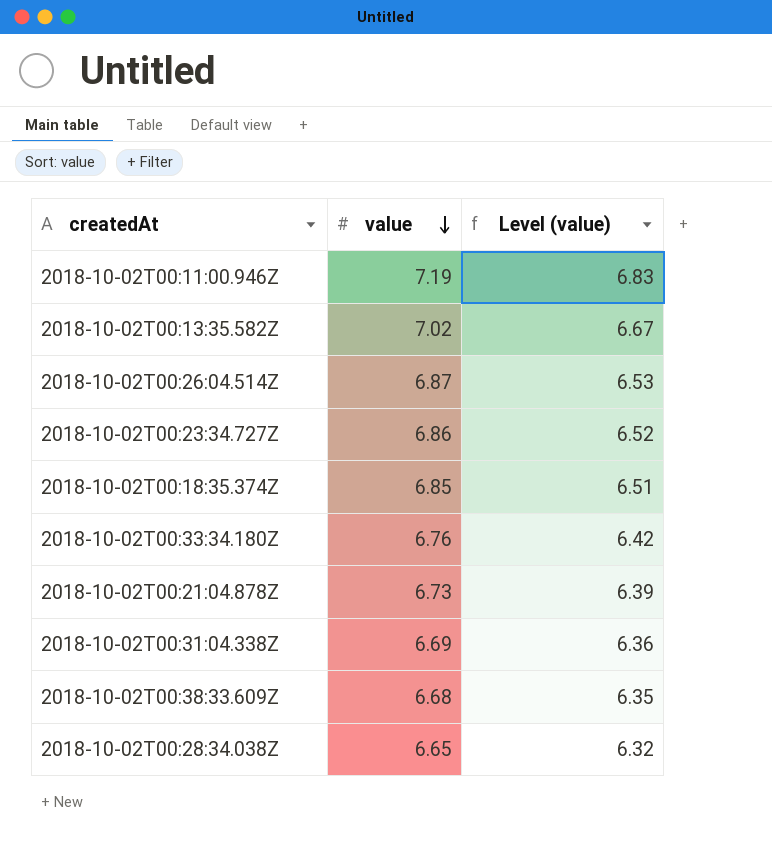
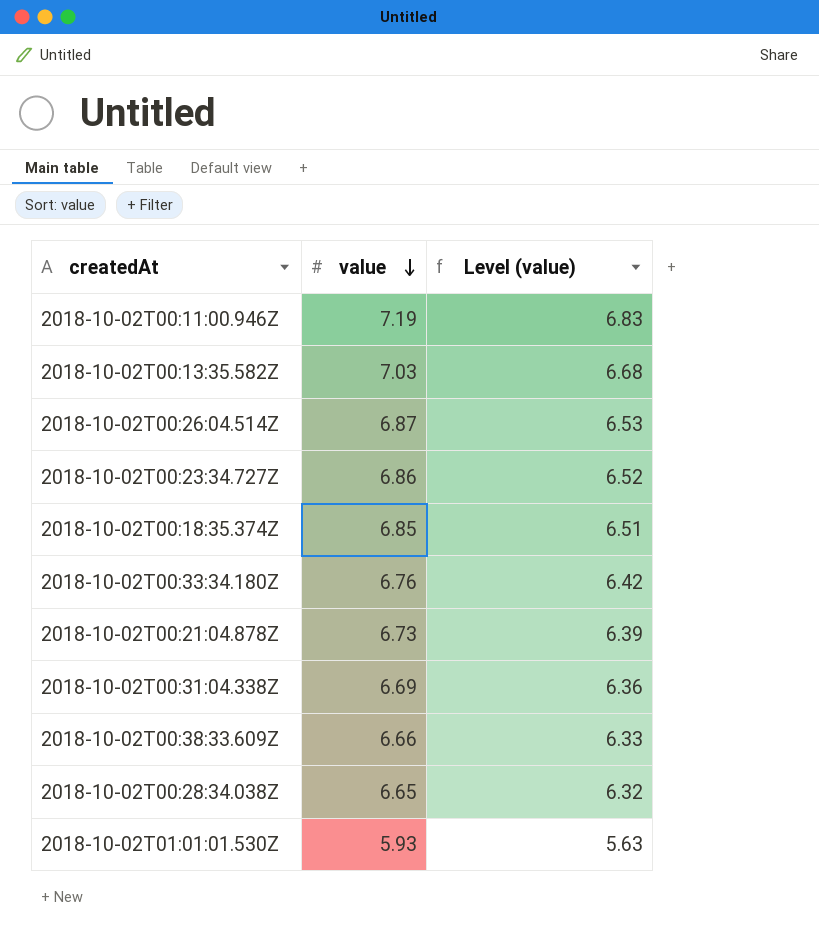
2018-10-02T00:13:35.582Z | value: 7.02 -> 7.03
2018-10-02T00:13:35.582Z | Level (value): 6.67 -> 6.68
2018-10-02T00:38:33.609Z | value: 6.68 -> 6.66
2018-10-02T00:38:33.609Z | Level (value): 6.35 -> 6.33
row 2018-10-02T01:01:01.530Z: none -> 5.93 | 5.63

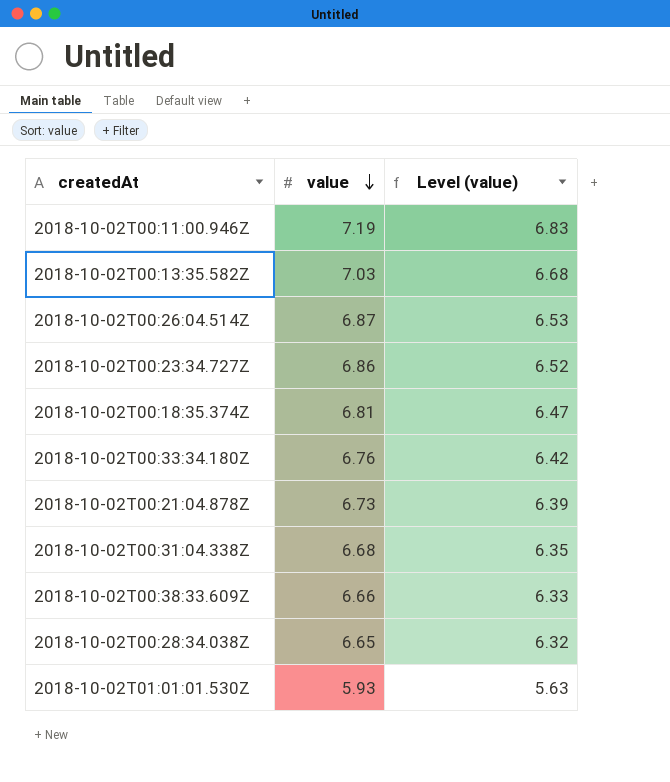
2018-10-02T00:18:35.374Z | value: 6.85 -> 6.81
2018-10-02T00:18:35.374Z | Level (value): 6.51 -> 6.47
2018-10-02T00:31:04.338Z | value: 6.69 -> 6.68
2018-10-02T00:31:04.338Z | Level (value): 6.36 -> 6.35

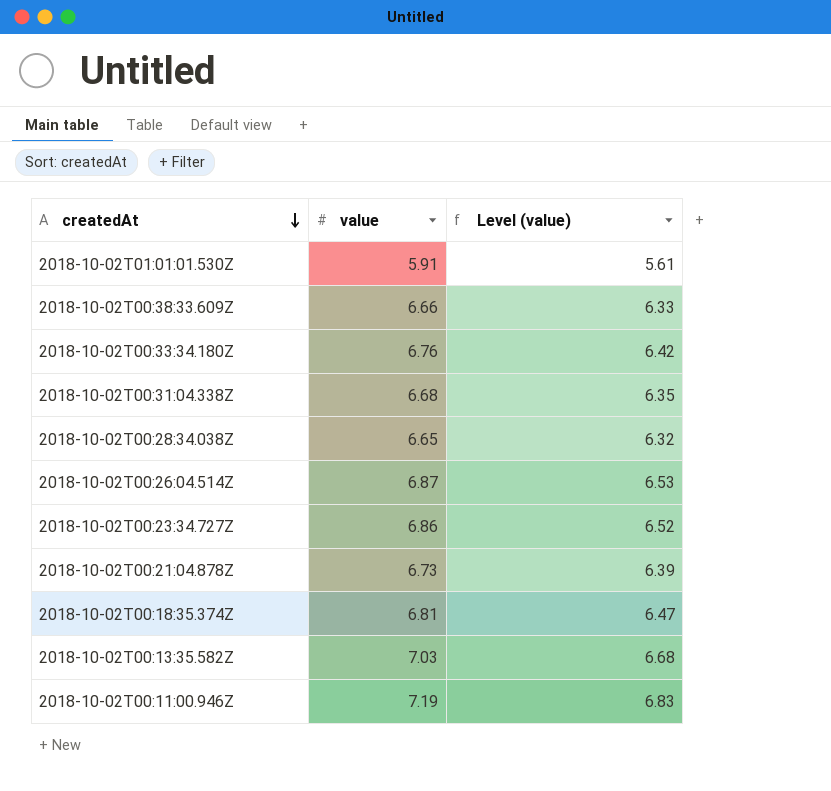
row order: value descending -> createdAt descending
2018-10-02T01:01:01.530Z | value: 5.93 -> 5.91
2018-10-02T01:01:01.530Z | Level (value): 5.63 -> 5.61

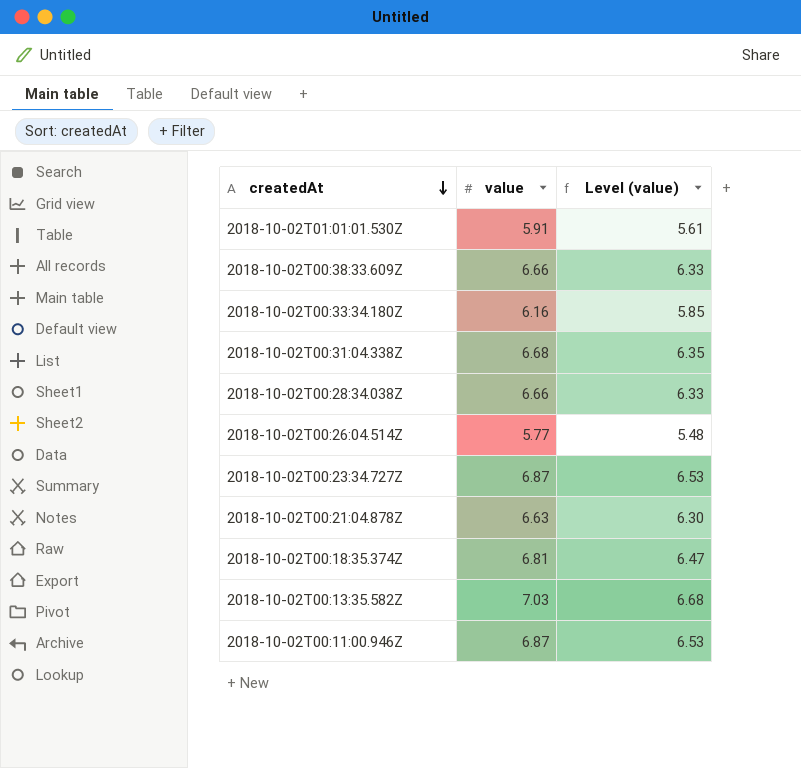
2018-10-02T00:33:34.180Z | value: 6.76 -> 6.16
2018-10-02T00:33:34.180Z | Level (value): 6.42 -> 5.85
2018-10-02T00:28:34.038Z | value: 6.65 -> 6.66
2018-10-02T00:28:34.038Z | Level (value): 6.32 -> 6.33
2018-10-02T00:26:04.514Z | value: 6.87 -> 5.77
2018-10-02T00:26:04.514Z | Level (value): 6.53 -> 5.48
2018-10-02T00:23:34.727Z | value: 6.86 -> 6.87
2018-10-02T00:23:34.727Z | Level (value): 6.52 -> 6.53
2018-10-02T00:21:04.878Z | value: 6.73 -> 6.63
2018-10-02T00:21:04.878Z | Level (value): 6.39 -> 6.30
2018-10-02T00:11:00.946Z | value: 7.19 -> 6.87
2018-10-02T00:11:00.946Z | Level (value): 6.83 -> 6.53

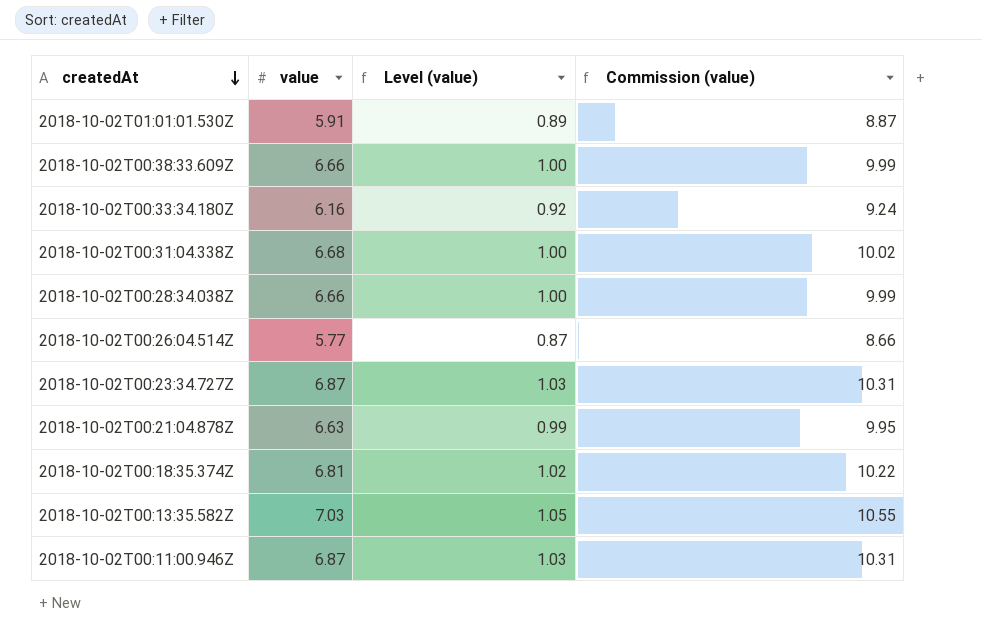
column Level (value) | formula: [value] * 0.95 -> [value] * 0.15
column Commission (value) | formula: none -> [value] * 1.5

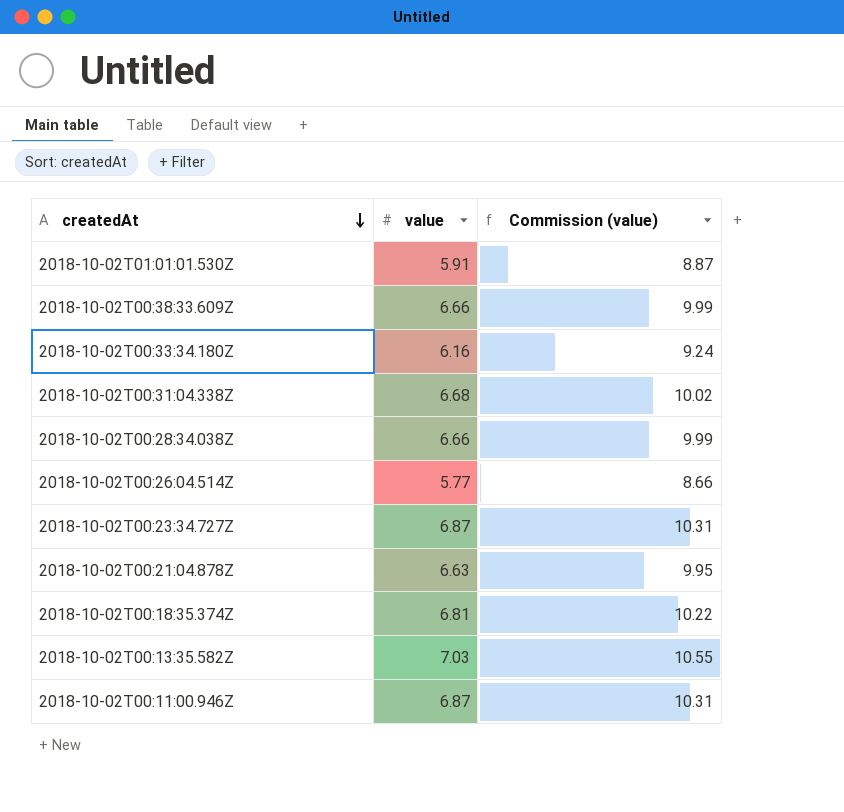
column Level (value) | formula: [value] * 0.15 -> none

